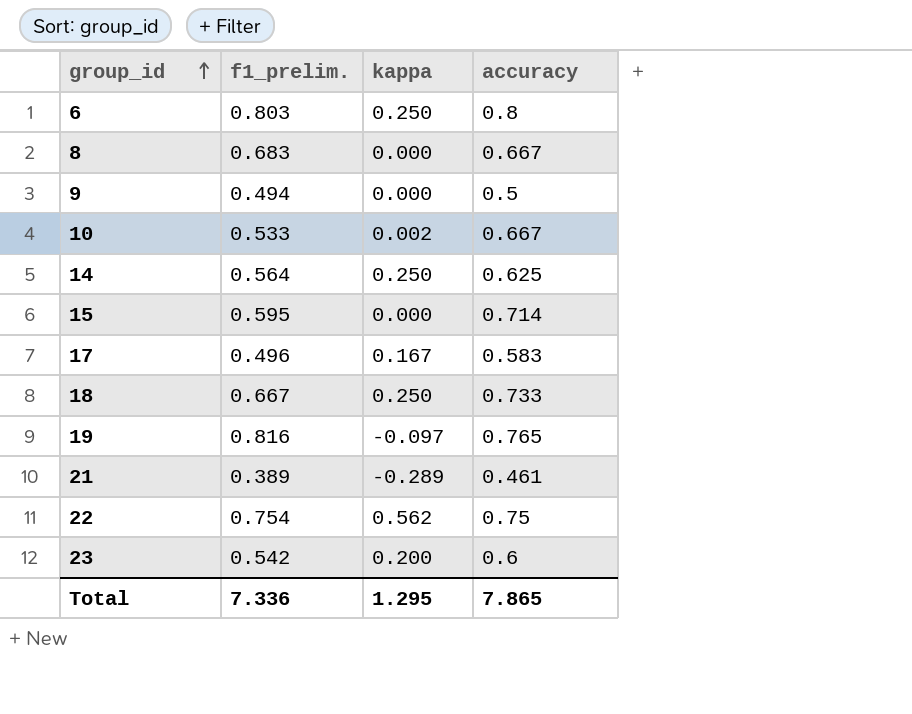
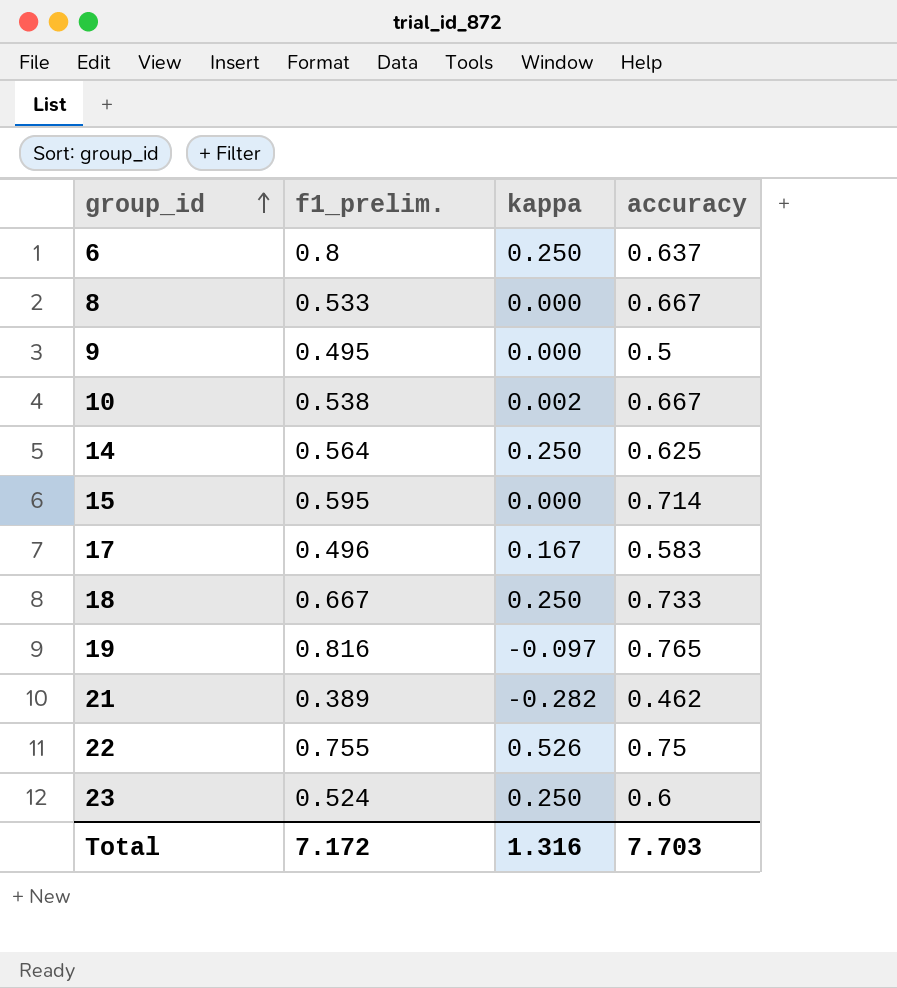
6 | f1_prelim.: 0.803 -> 0.8
6 | accuracy: 0.8 -> 0.637
8 | f1_prelim.: 0.683 -> 0.533
9 | f1_prelim.: 0.494 -> 0.495
10 | f1_prelim.: 0.533 -> 0.538
21 | kappa: -0.289 -> -0.282
21 | accuracy: 0.461 -> 0.462
22 | f1_prelim.: 0.754 -> 0.755
22 | kappa: 0.562 -> 0.526
23 | f1_prelim.: 0.542 -> 0.524
23 | kappa: 0.200 -> 0.250
Total | f1_prelim.: 7.336 -> 7.172
Total | kappa: 1.295 -> 1.316
Total | accuracy: 7.865 -> 7.703

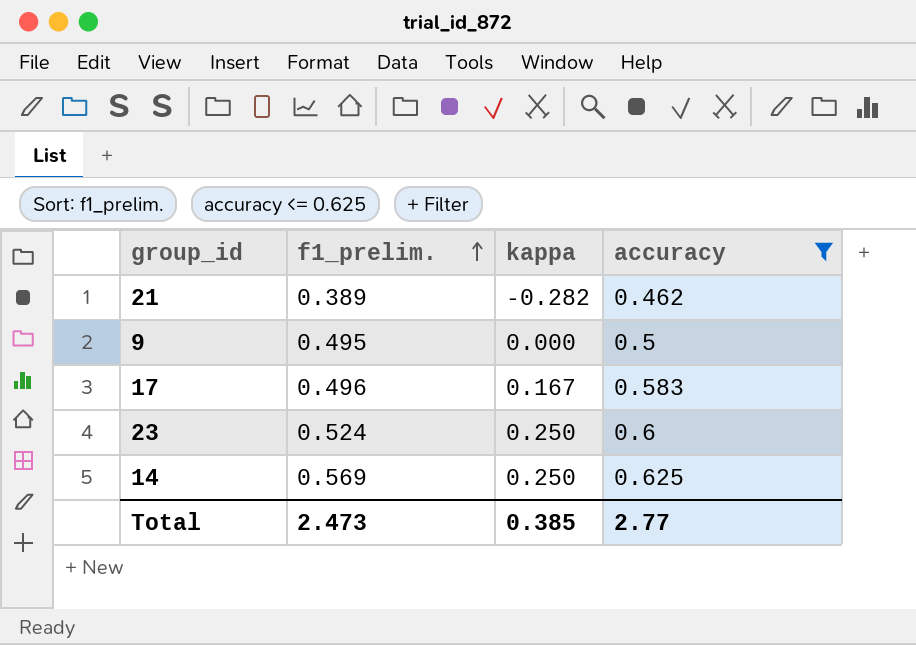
filter: none -> accuracy <= 0.625
row order: group_id ascending -> f1_prelim. ascending
14 | f1_prelim.: 0.564 -> 0.569
Total | f1_prelim.: 7.172 -> 2.473
Total | kappa: 1.316 -> 0.385
Total | accuracy: 7.703 -> 2.77

